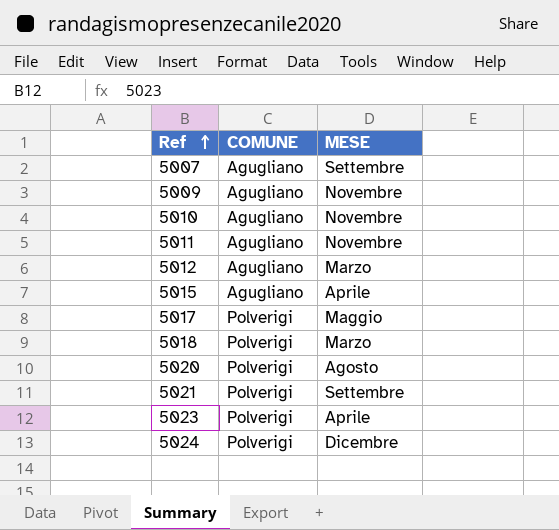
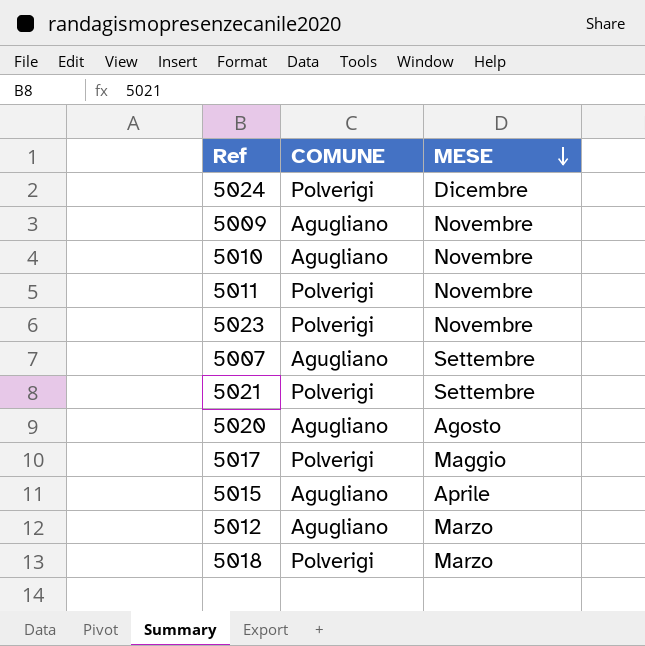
row order: Ref ascending -> MESE descending
5011 | COMUNE: Agugliano -> Polverigi
5023 | MESE: Aprile -> Novembre
5020 | COMUNE: Polverigi -> Agugliano

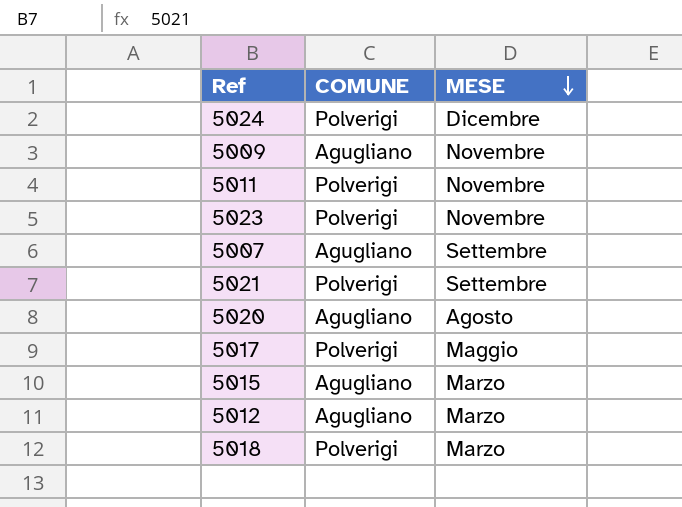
row 5010: Agugliano | Novembre -> none
5015 | MESE: Aprile -> Marzo

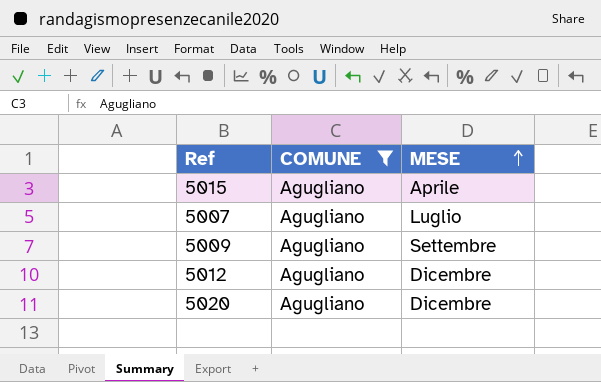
filter: none -> COMUNE = Agugliano
row order: MESE descending -> MESE ascending
5015 | MESE: Marzo -> Aprile
5007 | MESE: Settembre -> Luglio
5009 | MESE: Novembre -> Settembre
5012 | MESE: Marzo -> Dicembre
5020 | MESE: Agosto -> Dicembre

